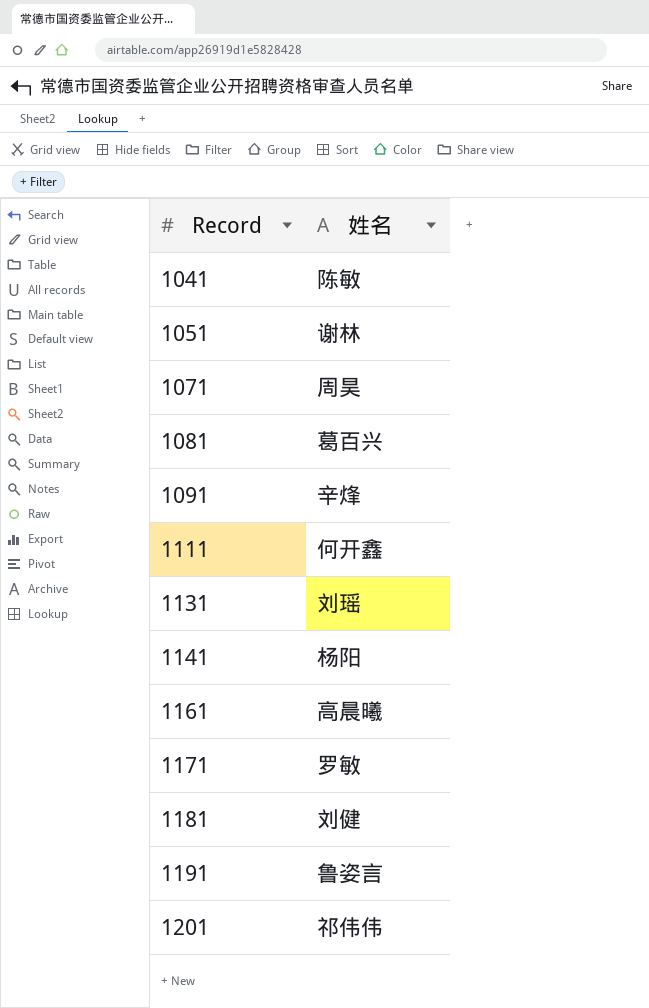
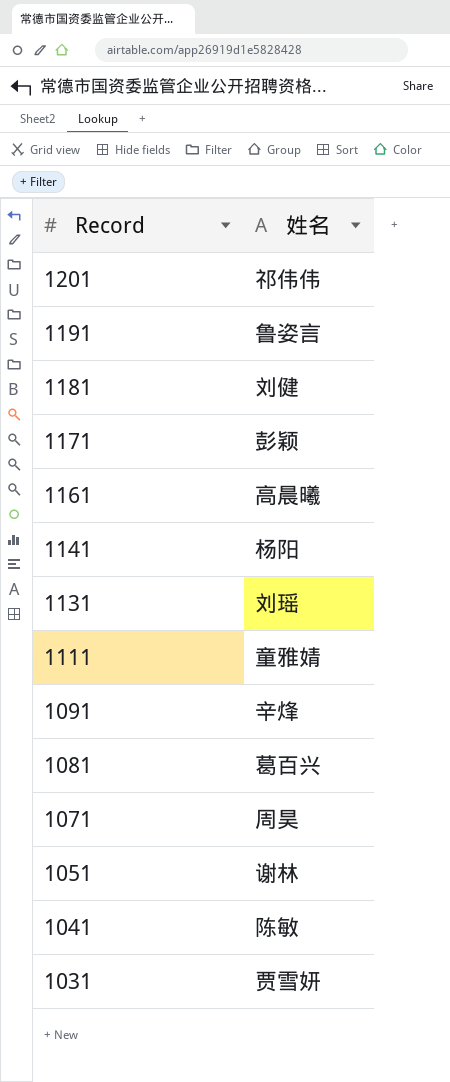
row order: Record ascending -> Record descending
1171 | 姓名: 罗敏 -> 彭颖
1111 | 姓名: 何开鑫 -> 童雅婧
row 1031: none -> 贾雪妍

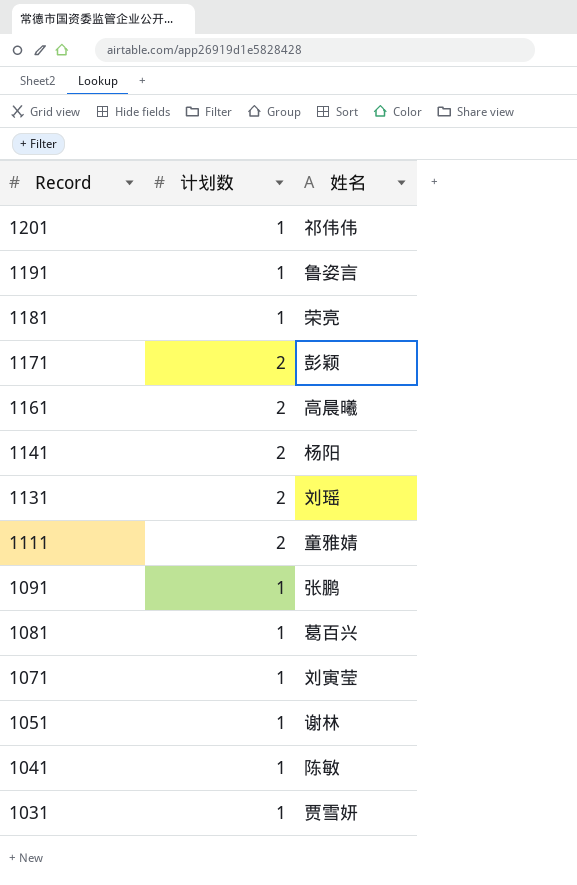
column 计划数 | position: none -> 2
1181 | 姓名: 刘健 -> 荣亮
1091 | 姓名: 辛烽 -> 张鹏
1071 | 姓名: 周昊 -> 刘寅莹

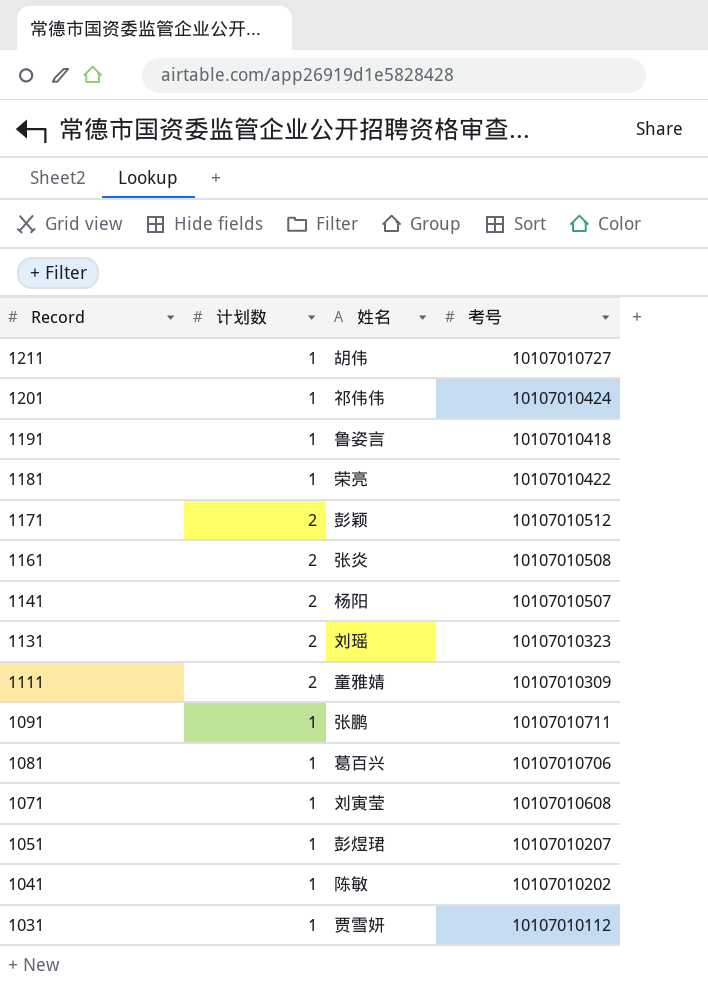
column 考号 | position: none -> 4
row 1211: none -> 1 | 胡伟 | 10107010727
1161 | 姓名: 高晨曦 -> 张炎
1051 | 姓名: 谢林 -> 彭煜珺

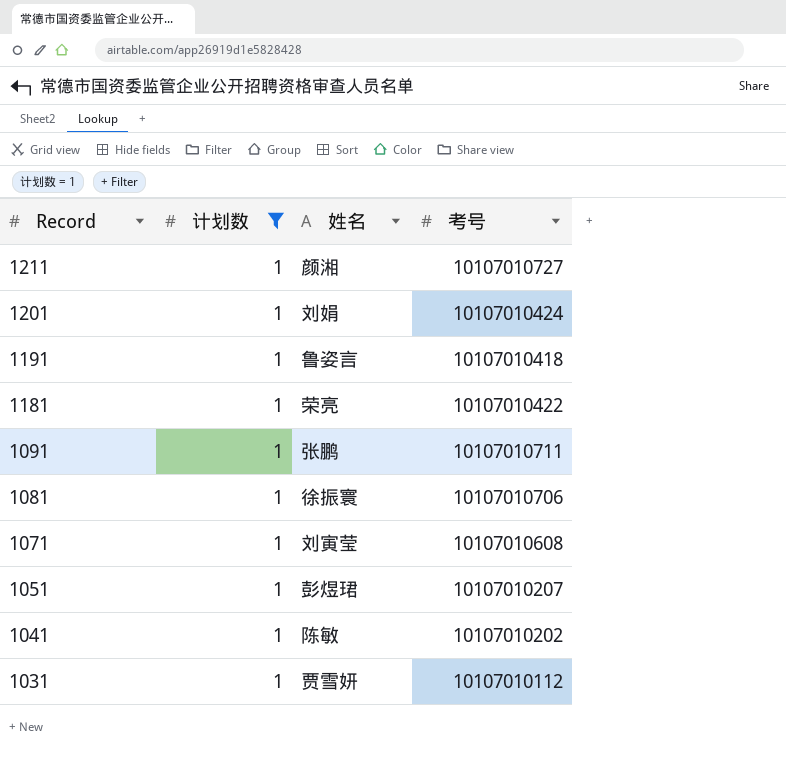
filter: none -> 计划数 = 1
1211 | 姓名: 胡伟 -> 颜湘
1201 | 姓名: 祁伟伟 -> 刘娟
1081 | 姓名: 葛百兴 -> 徐振寰

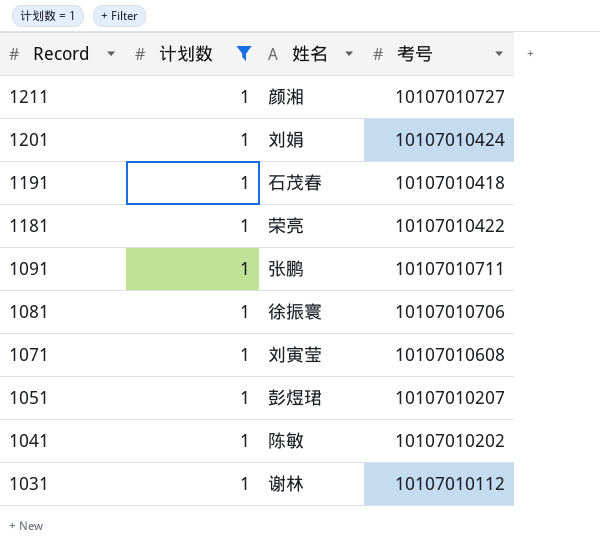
1191 | 姓名: 鲁姿言 -> 石茂春
1031 | 姓名: 贾雪妍 -> 谢林

